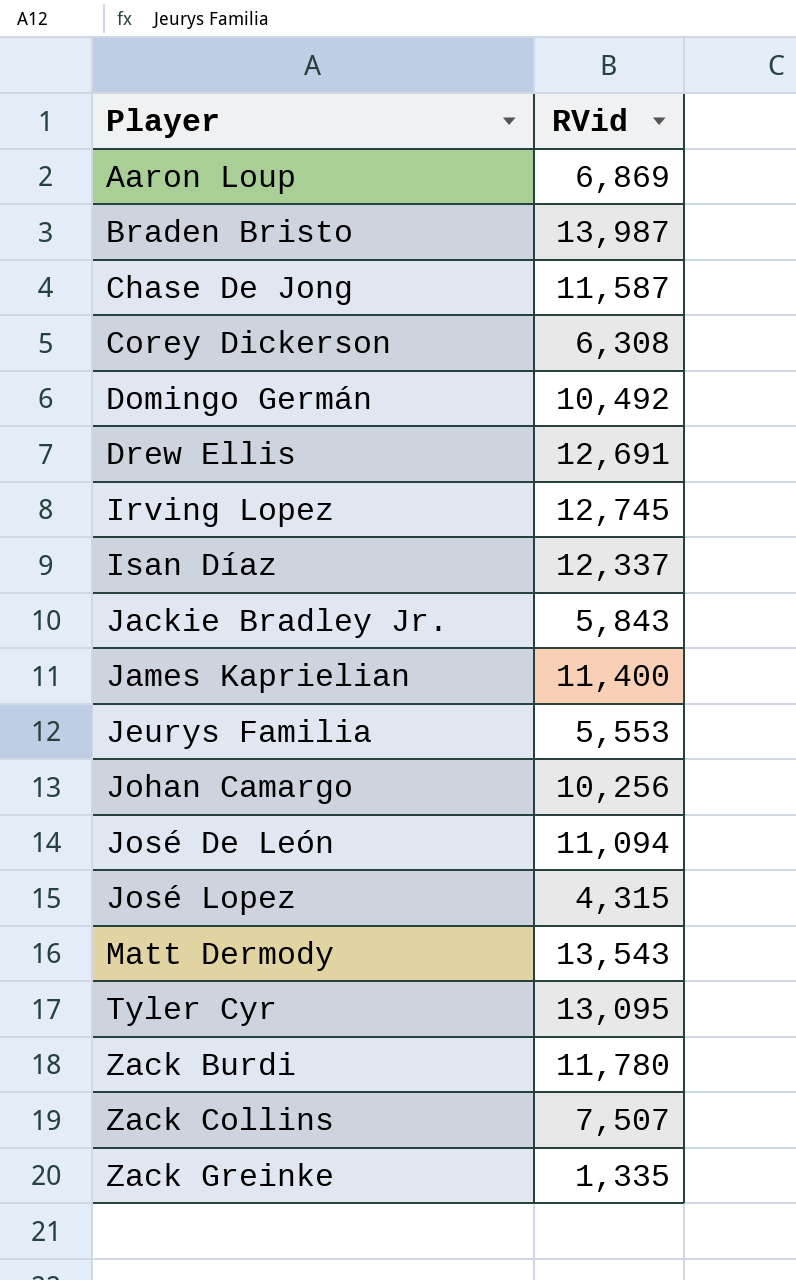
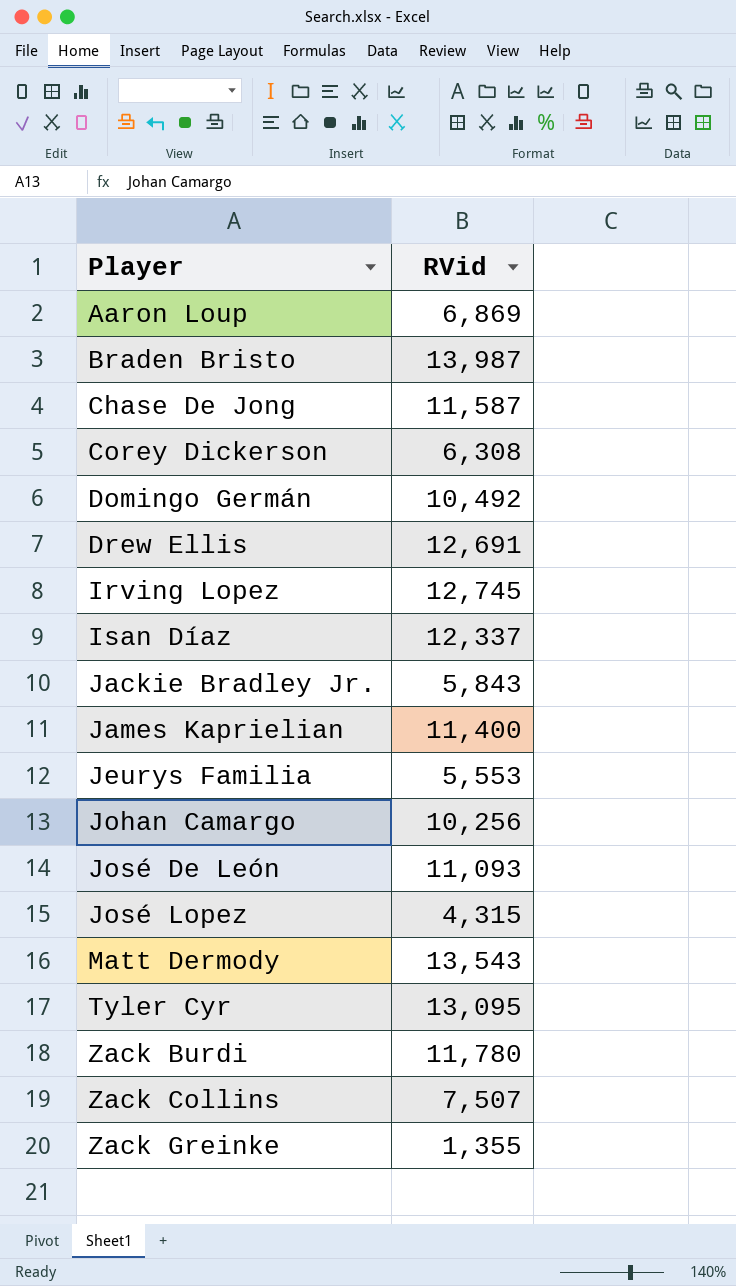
José De León | RVid: 11,094 -> 11,093
Zack Greinke | RVid: 1,335 -> 1,355

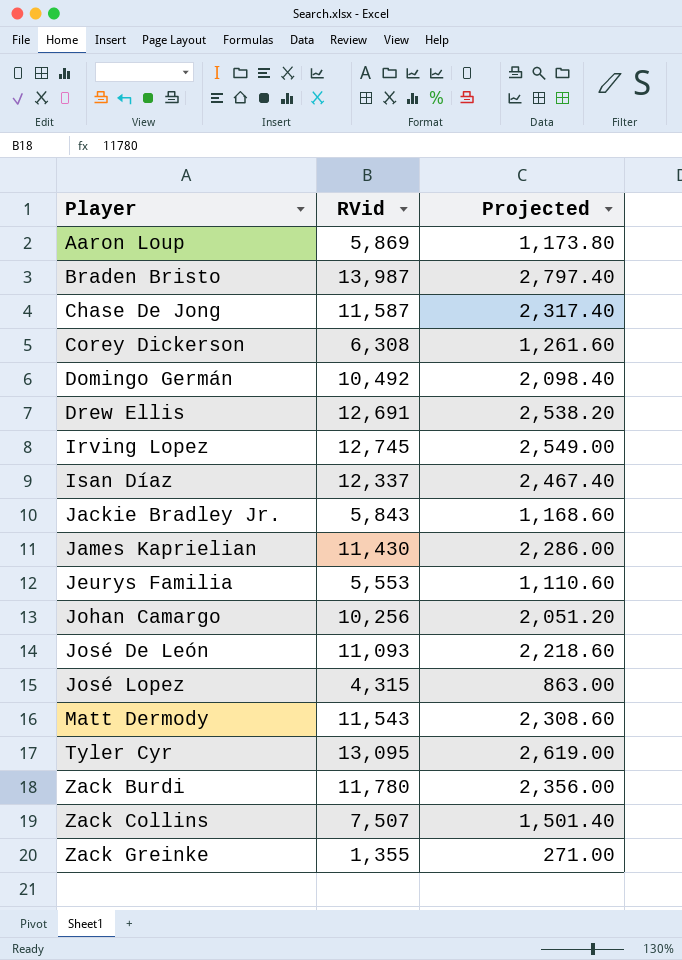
column Projected | formula: none -> [RVid] * 0.2
Aaron Loup | RVid: 6,869 -> 5,869
James Kaprielian | RVid: 11,400 -> 11,430
Matt Dermody | RVid: 13,543 -> 11,543

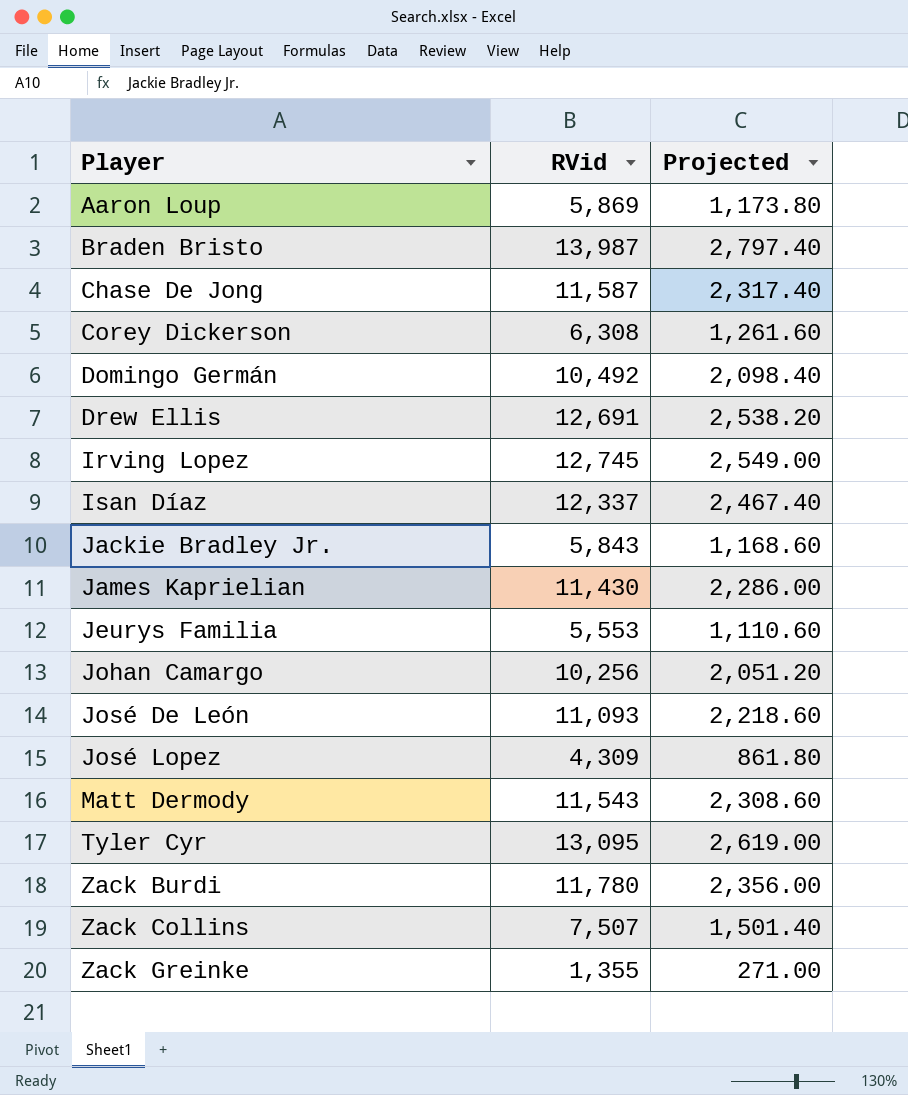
José Lopez | RVid: 4,315 -> 4,309
José Lopez | Projected: 863.00 -> 861.80

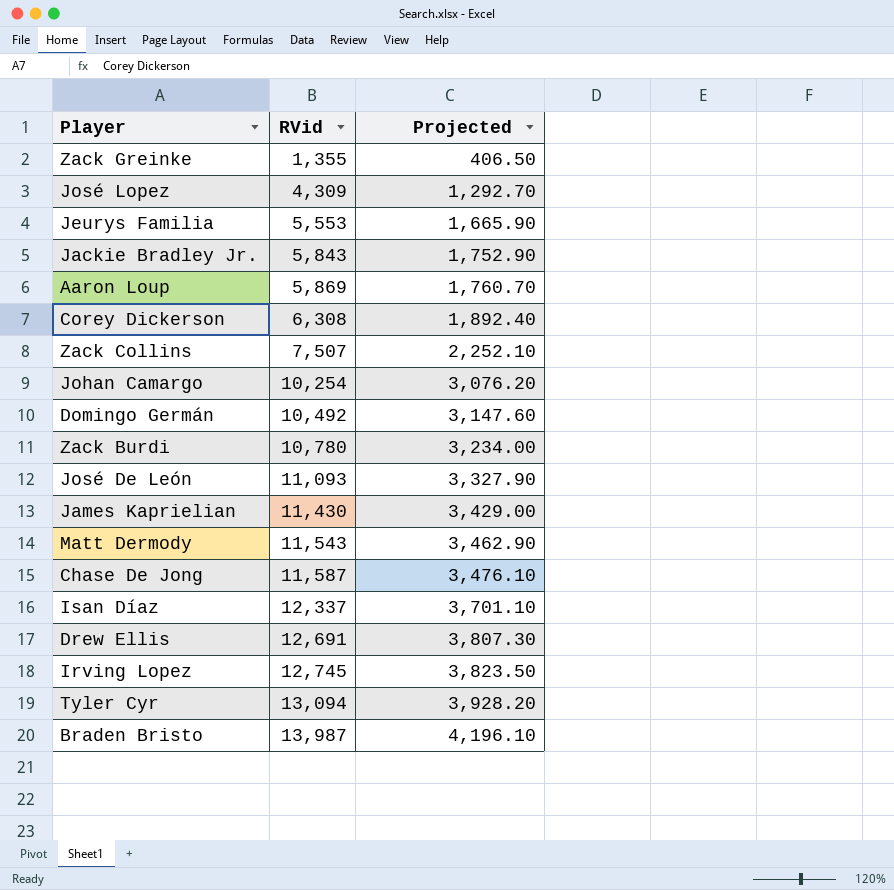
row order: Player ascending -> RVid ascending
column Projected | formula: [RVid] * 0.2 -> [RVid] * 0.3
Johan Camargo | RVid: 10,256 -> 10,254
Zack Burdi | RVid: 11,780 -> 10,780
Tyler Cyr | RVid: 13,095 -> 13,094

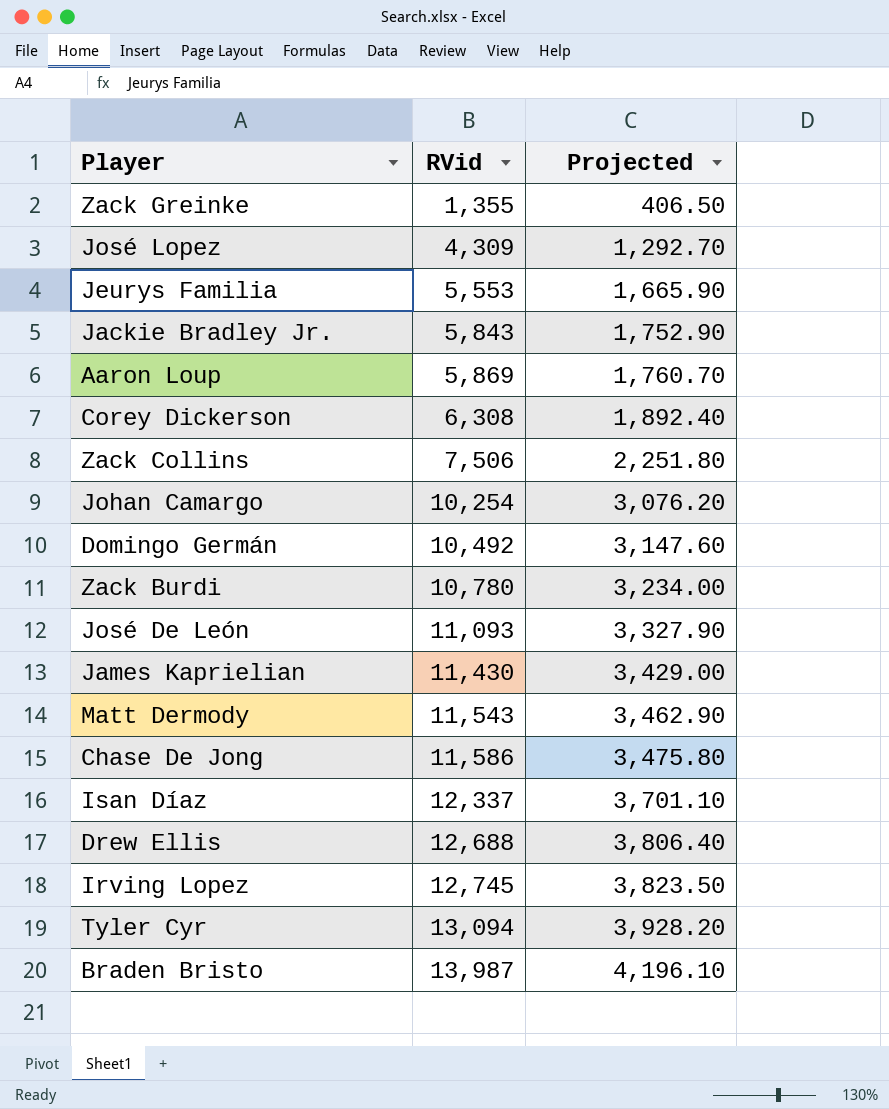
Zack Collins | RVid: 7,507 -> 7,506
Zack Collins | Projected: 2,252.10 -> 2,251.80
Chase De Jong | RVid: 11,587 -> 11,586
Chase De Jong | Projected: 3,476.10 -> 3,475.80
Drew Ellis | RVid: 12,691 -> 12,688
Drew Ellis | Projected: 3,807.30 -> 3,806.40

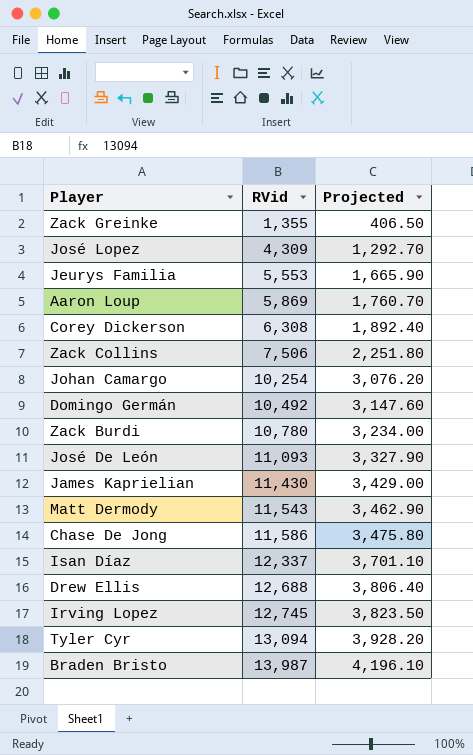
row Jackie Bradley Jr.: 5,843 | 1,752.90 -> none

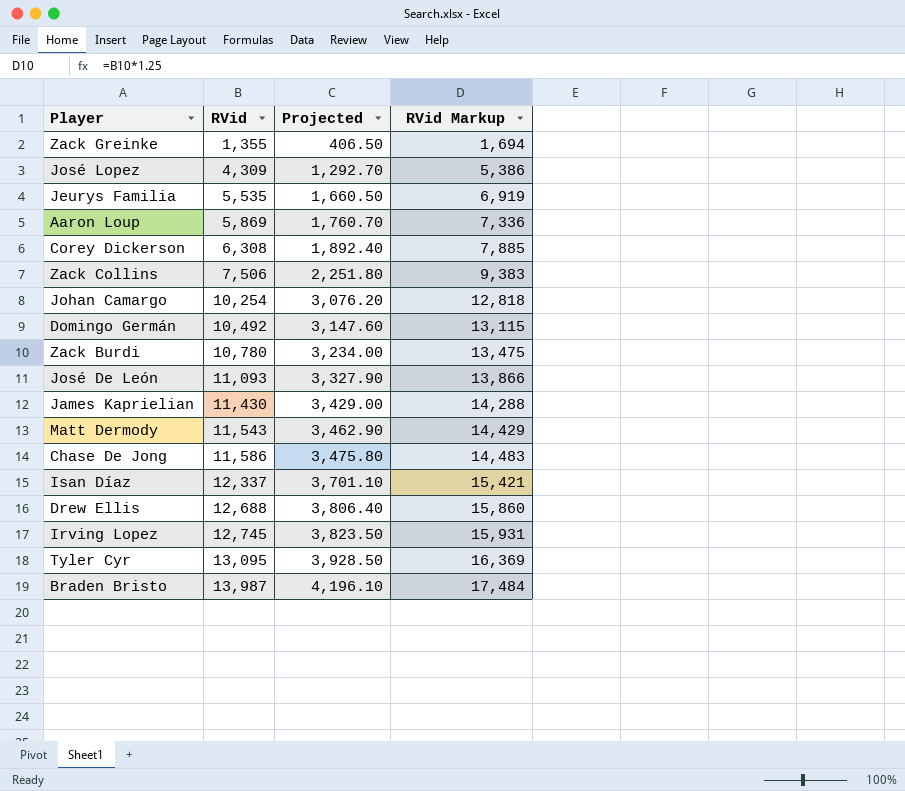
column RVid Markup | formula: none -> [RVid] * 1.25
Jeurys Familia | RVid: 5,553 -> 5,535
Jeurys Familia | Projected: 1,665.90 -> 1,660.50
Tyler Cyr | RVid: 13,094 -> 13,095
Tyler Cyr | Projected: 3,928.20 -> 3,928.50

